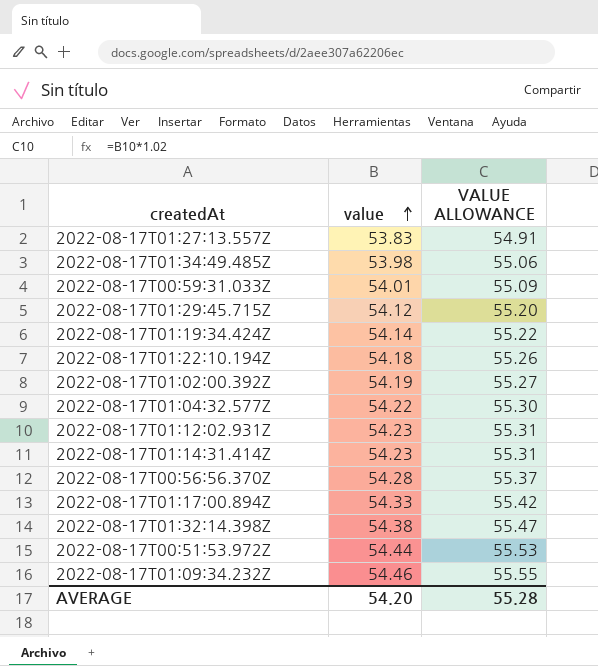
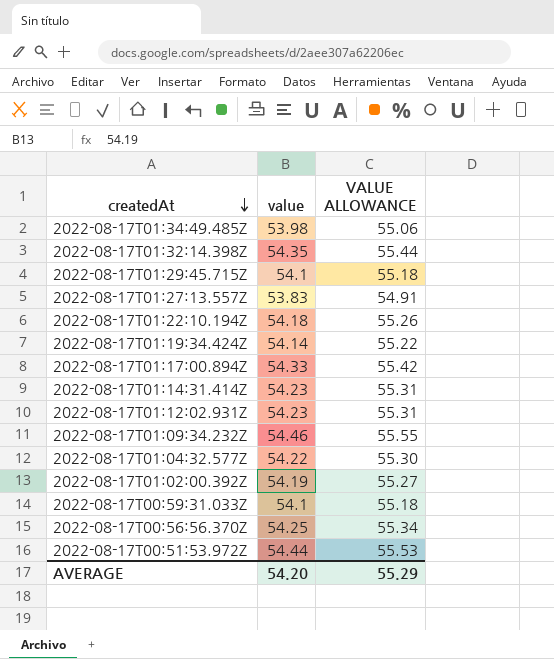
row order: value ascending -> createdAt descending
2022-08-17T01:32:14.398Z | value: 54.38 -> 54.35
2022-08-17T01:32:14.398Z | VALUE ALLOWANCE: 55.47 -> 55.44
2022-08-17T01:29:45.715Z | value: 54.12 -> 54.1
2022-08-17T01:29:45.715Z | VALUE ALLOWANCE: 55.20 -> 55.18
2022-08-17T00:59:31.033Z | value: 54.01 -> 54.1
2022-08-17T00:59:31.033Z | VALUE ALLOWANCE: 55.09 -> 55.18
2022-08-17T00:56:56.370Z | value: 54.28 -> 54.25
2022-08-17T00:56:56.370Z | VALUE ALLOWANCE: 55.37 -> 55.34
AVERAGE | VALUE ALLOWANCE: 55.28 -> 55.29

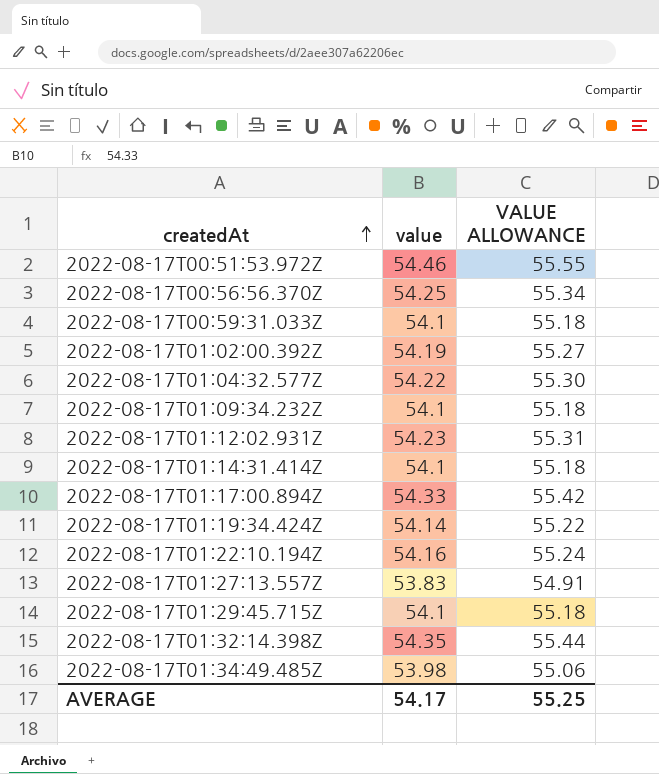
row order: createdAt descending -> createdAt ascending
2022-08-17T00:51:53.972Z | value: 54.44 -> 54.46
2022-08-17T00:51:53.972Z | VALUE ALLOWANCE: 55.53 -> 55.55
2022-08-17T01:09:34.232Z | value: 54.46 -> 54.1
2022-08-17T01:09:34.232Z | VALUE ALLOWANCE: 55.55 -> 55.18
2022-08-17T01:14:31.414Z | value: 54.23 -> 54.1
2022-08-17T01:14:31.414Z | VALUE ALLOWANCE: 55.31 -> 55.18
2022-08-17T01:22:10.194Z | value: 54.18 -> 54.16
2022-08-17T01:22:10.194Z | VALUE ALLOWANCE: 55.26 -> 55.24
AVERAGE | value: 54.20 -> 54.17
AVERAGE | VALUE ALLOWANCE: 55.29 -> 55.25

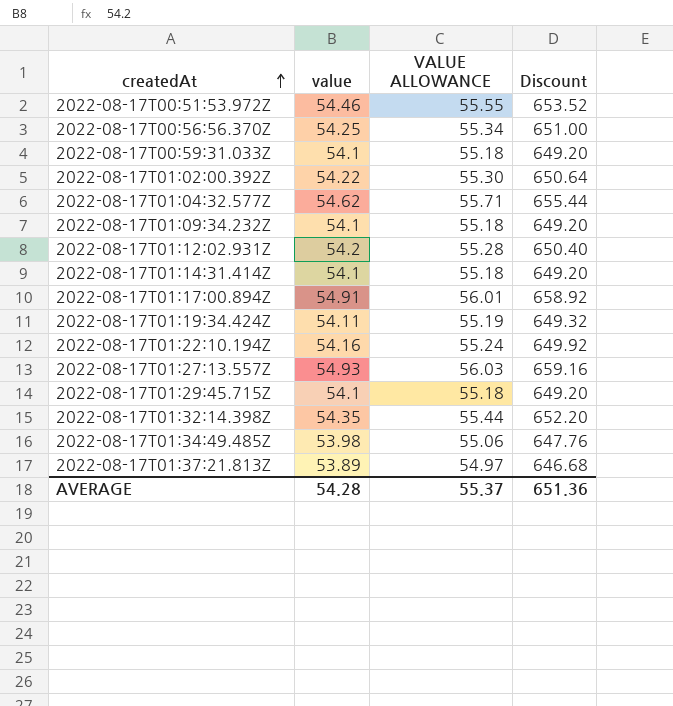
column Discount | formula: none -> [value] * 12
2022-08-17T01:02:00.392Z | value: 54.19 -> 54.22
2022-08-17T01:02:00.392Z | VALUE ALLOWANCE: 55.27 -> 55.30
2022-08-17T01:04:32.577Z | value: 54.22 -> 54.62
2022-08-17T01:04:32.577Z | VALUE ALLOWANCE: 55.30 -> 55.71
2022-08-17T01:12:02.931Z | value: 54.23 -> 54.2
2022-08-17T01:12:02.931Z | VALUE ALLOWANCE: 55.31 -> 55.28
2022-08-17T01:17:00.894Z | value: 54.33 -> 54.91
2022-08-17T01:17:00.894Z | VALUE ALLOWANCE: 55.42 -> 56.01
2022-08-17T01:19:34.424Z | value: 54.14 -> 54.11
2022-08-17T01:19:34.424Z | VALUE ALLOWANCE: 55.22 -> 55.19
2022-08-17T01:27:13.557Z | value: 53.83 -> 54.93
2022-08-17T01:27:13.557Z | VALUE ALLOWANCE: 54.91 -> 56.03
row 2022-08-17T01:37:21.813Z: none -> 53.89 | 54.97 | 646.68
AVERAGE | value: 54.17 -> 54.28
AVERAGE | VALUE ALLOWANCE: 55.25 -> 55.37

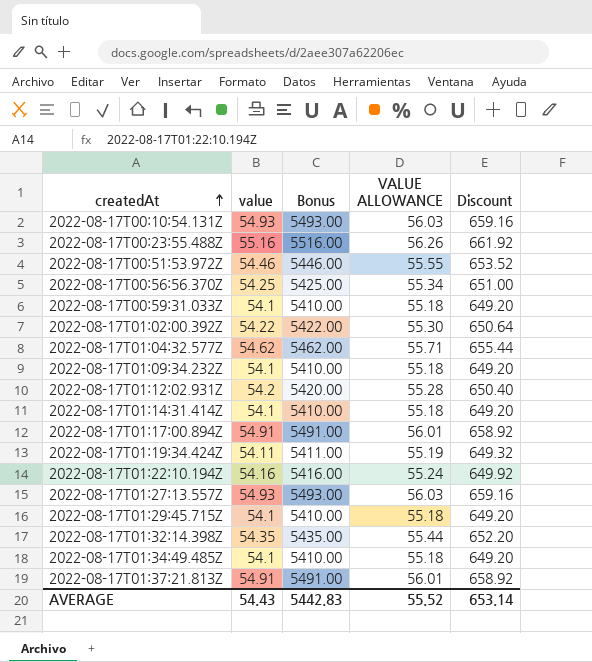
column Bonus | formula: none -> [value] * 100
row 2022-08-17T00:10:54.131Z: none -> 54.93 | 5493.00 | 56.03 | 659.16
row 2022-08-17T00:23:55.488Z: none -> 55.16 | 5516.00 | 56.26 | 661.92
2022-08-17T01:34:49.485Z | value: 53.98 -> 54.1
2022-08-17T01:34:49.485Z | VALUE ALLOWANCE: 55.06 -> 55.18
2022-08-17T01:34:49.485Z | Discount: 647.76 -> 649.20
2022-08-17T01:37:21.813Z | value: 53.89 -> 54.91
2022-08-17T01:37:21.813Z | VALUE ALLOWANCE: 54.97 -> 56.01
2022-08-17T01:37:21.813Z | Discount: 646.68 -> 658.92
AVERAGE | value: 54.28 -> 54.43
AVERAGE | VALUE ALLOWANCE: 55.37 -> 55.52
AVERAGE | Discount: 651.36 -> 653.14

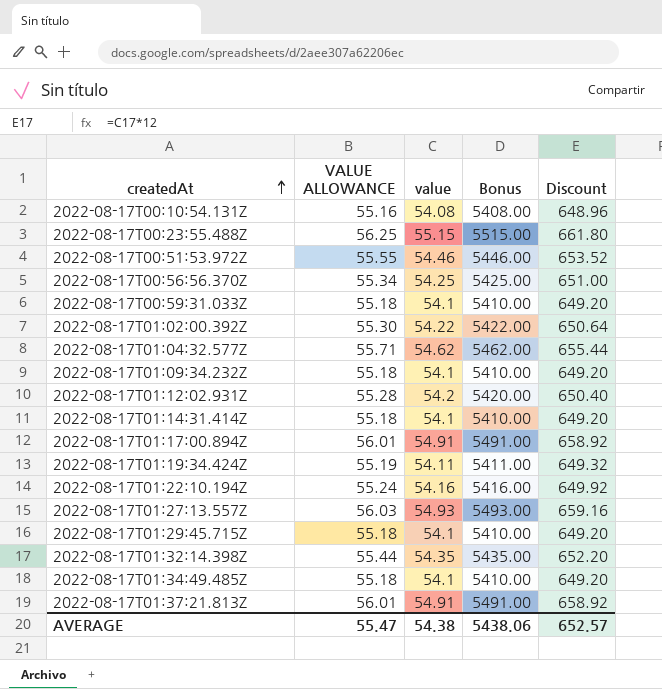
column VALUE ALLOWANCE | position: 4 -> 2
2022-08-17T00:10:54.131Z | VALUE ALLOWANCE: 56.03 -> 55.16
2022-08-17T00:10:54.131Z | value: 54.93 -> 54.08
2022-08-17T00:10:54.131Z | Bonus: 5493.00 -> 5408.00
2022-08-17T00:10:54.131Z | Discount: 659.16 -> 648.96
2022-08-17T00:23:55.488Z | VALUE ALLOWANCE: 56.26 -> 56.25
2022-08-17T00:23:55.488Z | value: 55.16 -> 55.15
2022-08-17T00:23:55.488Z | Bonus: 5516.00 -> 5515.00
2022-08-17T00:23:55.488Z | Discount: 661.92 -> 661.80
AVERAGE | VALUE ALLOWANCE: 55.52 -> 55.47
AVERAGE | value: 54.43 -> 54.38
AVERAGE | Bonus: 5442.83 -> 5438.06
AVERAGE | Discount: 653.14 -> 652.57

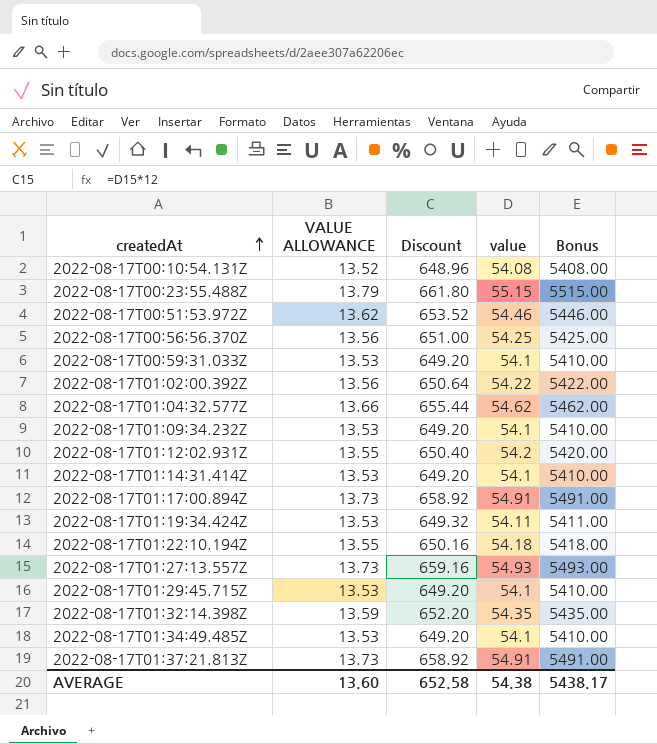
column VALUE ALLOWANCE | formula: [value] * 1.02 -> [value] * 0.25
column Discount | position: 5 -> 3
2022-08-17T01:22:10.194Z | Discount: 649.92 -> 650.16
2022-08-17T01:22:10.194Z | value: 54.16 -> 54.18
2022-08-17T01:22:10.194Z | Bonus: 5416.00 -> 5418.00
AVERAGE | VALUE ALLOWANCE: 55.47 -> 13.60
AVERAGE | Discount: 652.57 -> 652.58
AVERAGE | Bonus: 5438.06 -> 5438.17

